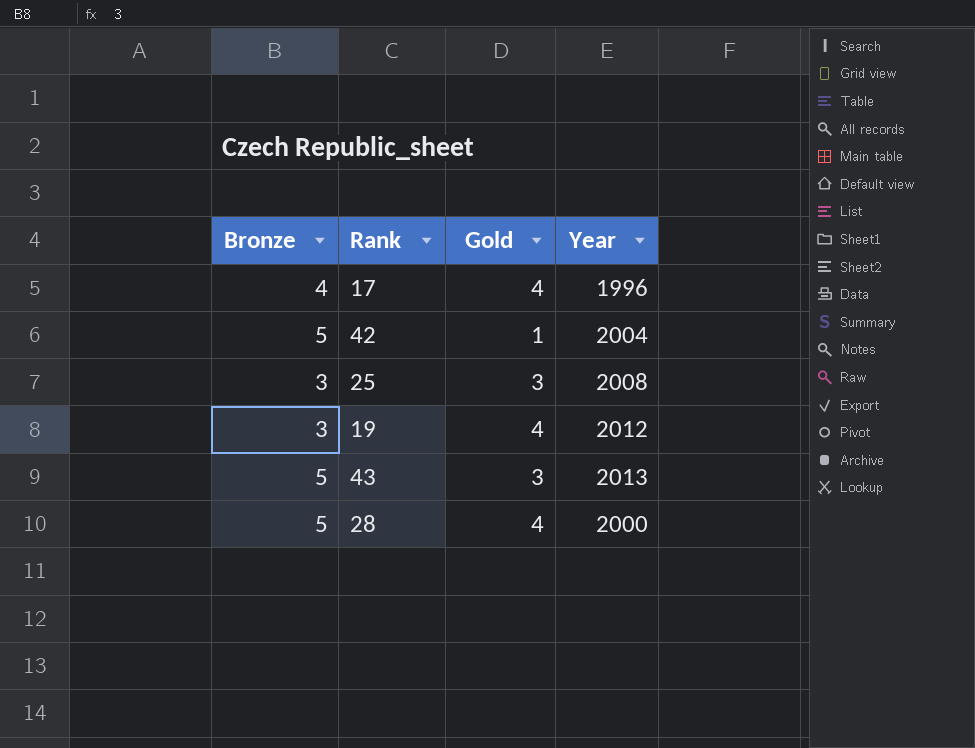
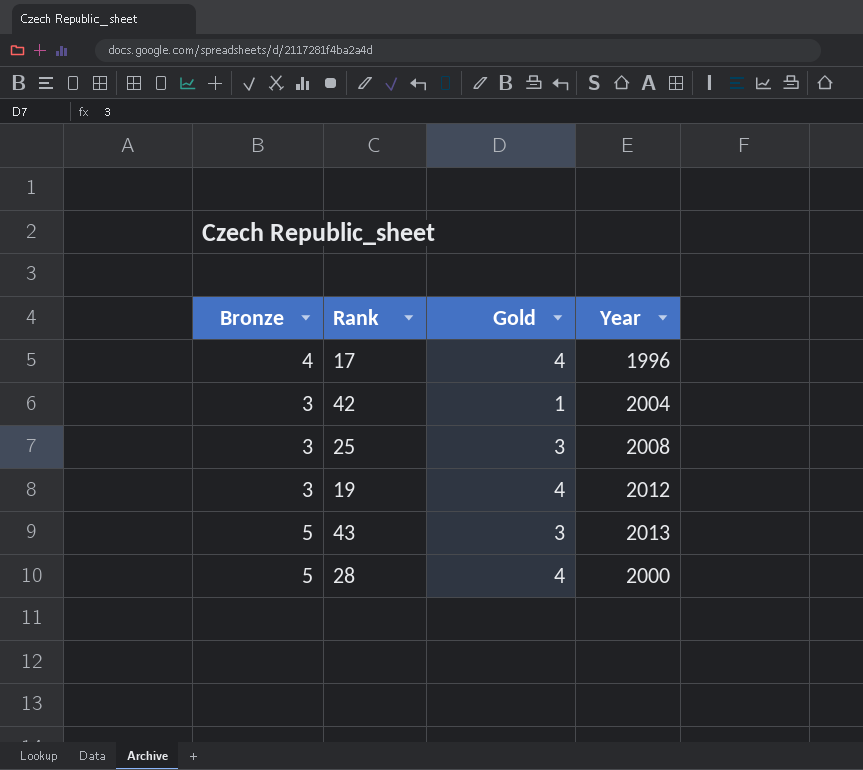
42 | Bronze: 5 -> 3

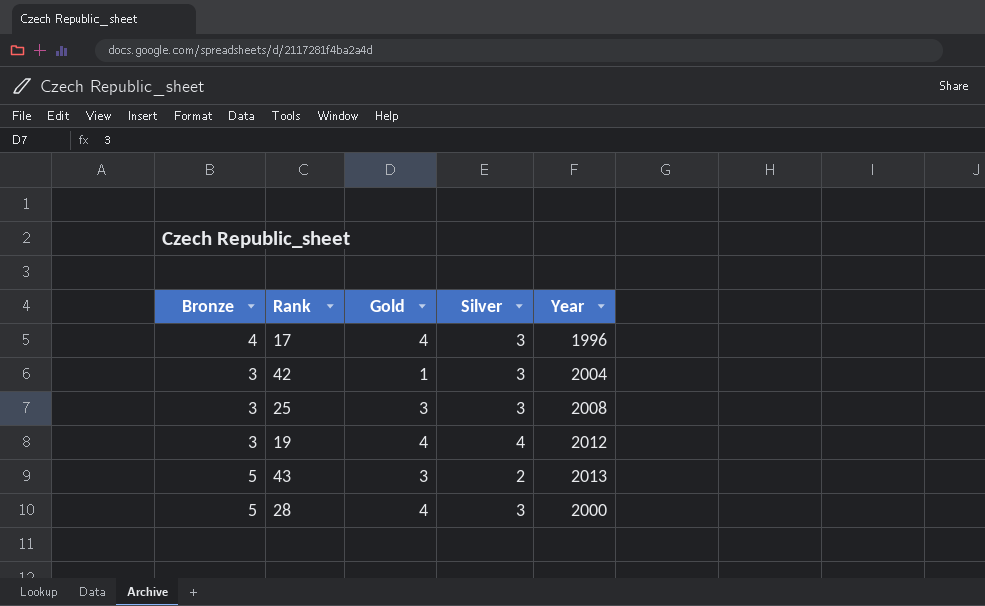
column Silver | position: none -> 4

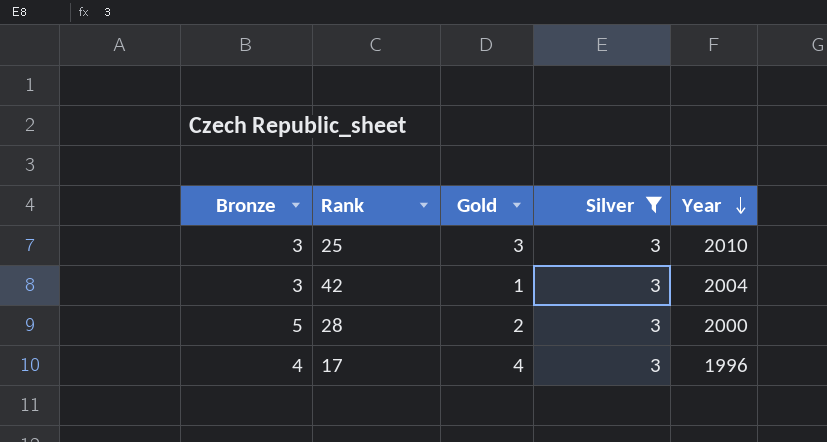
filter: none -> Silver = 3
row order: none -> Year descending
25 | Year: 2008 -> 2010
28 | Gold: 4 -> 2

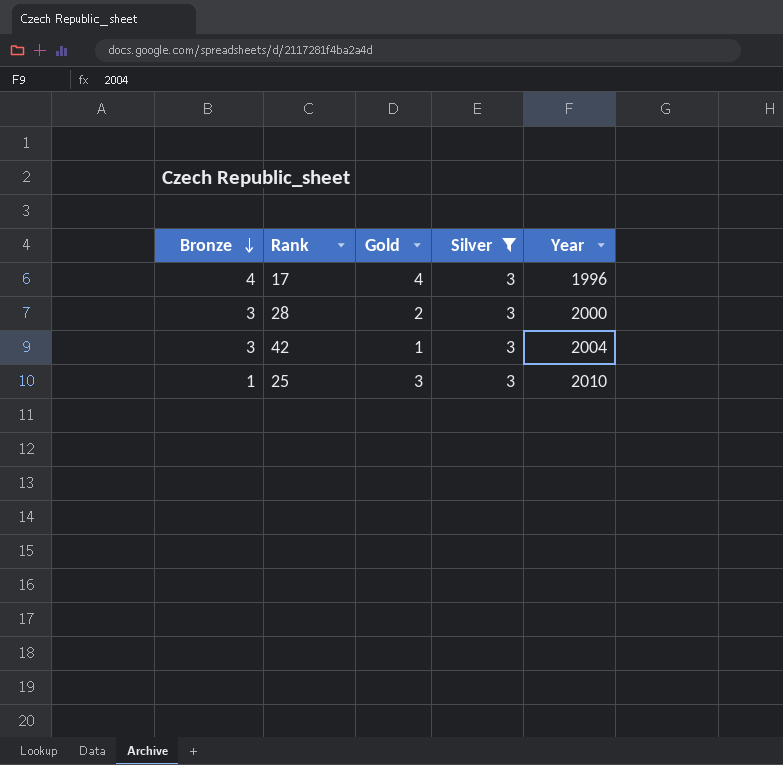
row order: Year descending -> Bronze descending
28 | Bronze: 5 -> 3
25 | Bronze: 3 -> 1

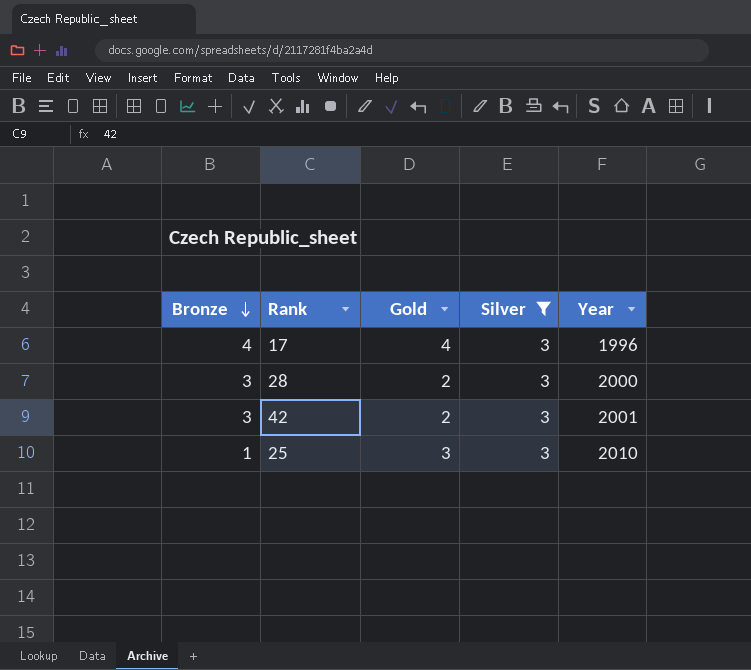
42 | Gold: 1 -> 2
42 | Year: 2004 -> 2001

